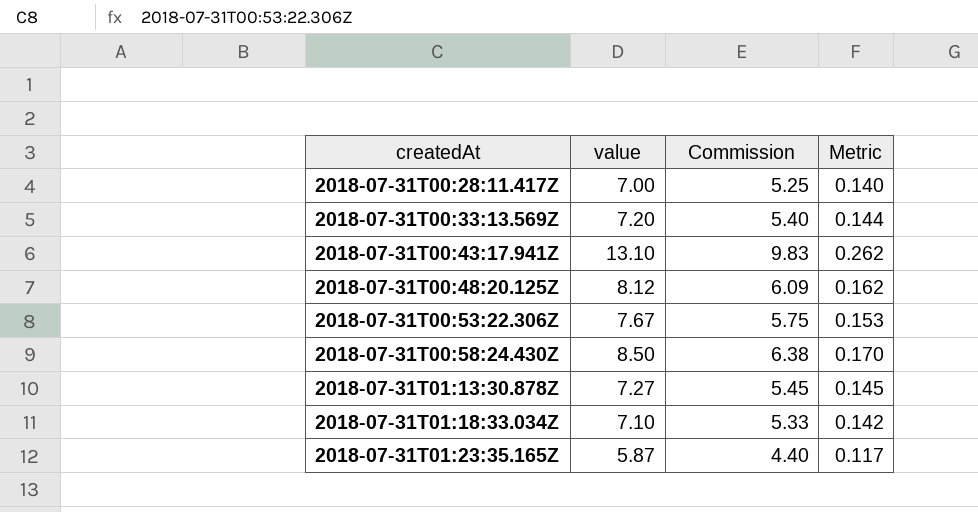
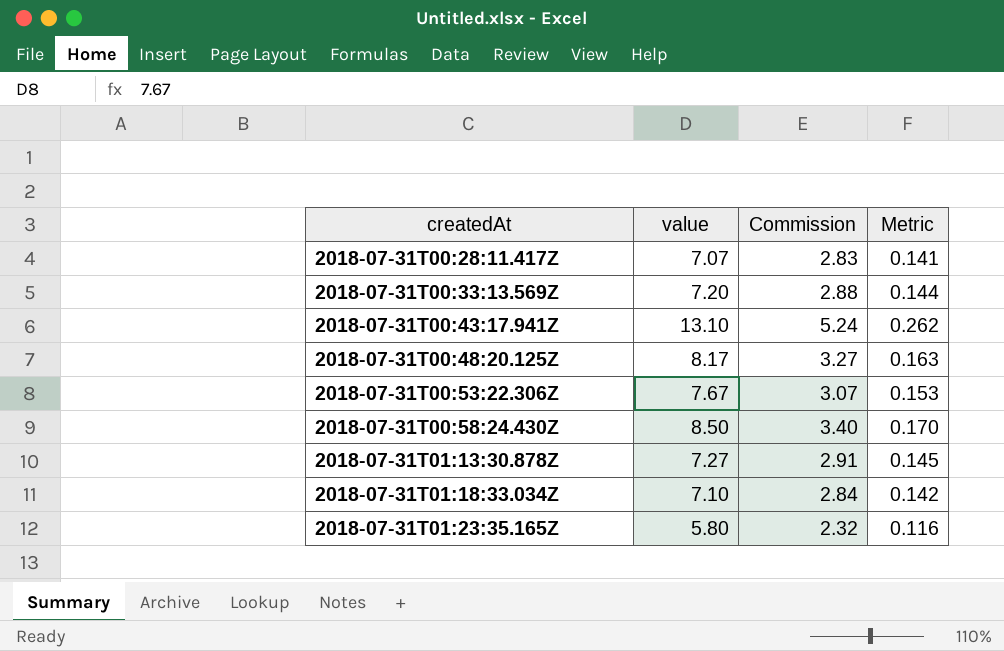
column Commission | formula: [value] * 0.75 -> [value] * 0.4
2018-07-31T00:28:11.417Z | value: 7.00 -> 7.07
2018-07-31T00:28:11.417Z | Metric: 0.140 -> 0.141
2018-07-31T00:48:20.125Z | value: 8.12 -> 8.17
2018-07-31T00:48:20.125Z | Metric: 0.162 -> 0.163
2018-07-31T01:23:35.165Z | value: 5.87 -> 5.80
2018-07-31T01:23:35.165Z | Metric: 0.117 -> 0.116

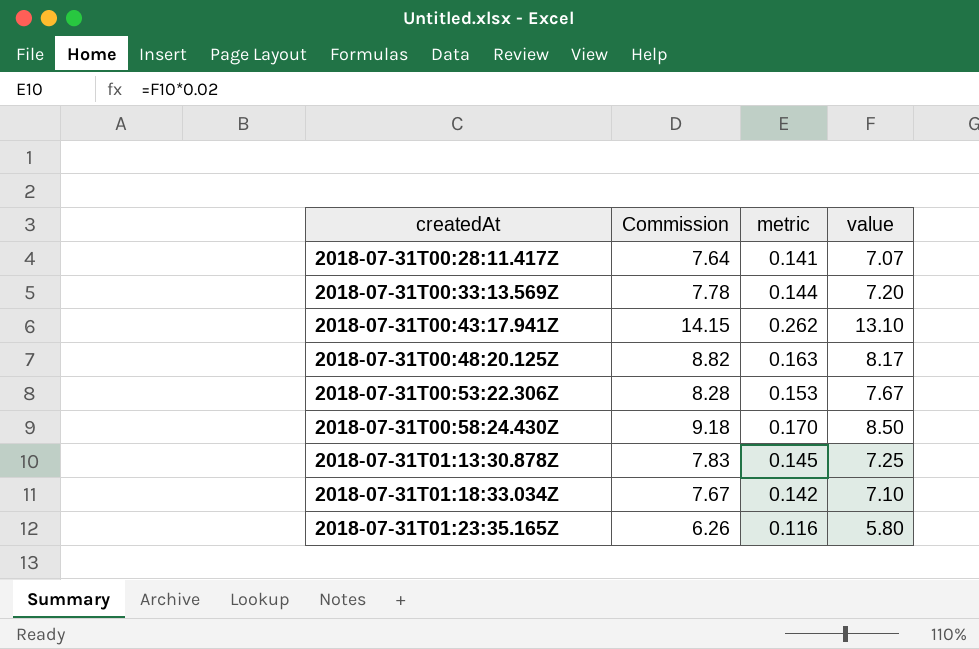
column Commission | formula: [value] * 0.4 -> [value] * 1.08
column name: Metric -> metric
column value | position: 2 -> 4
2018-07-31T01:13:30.878Z | value: 7.27 -> 7.25

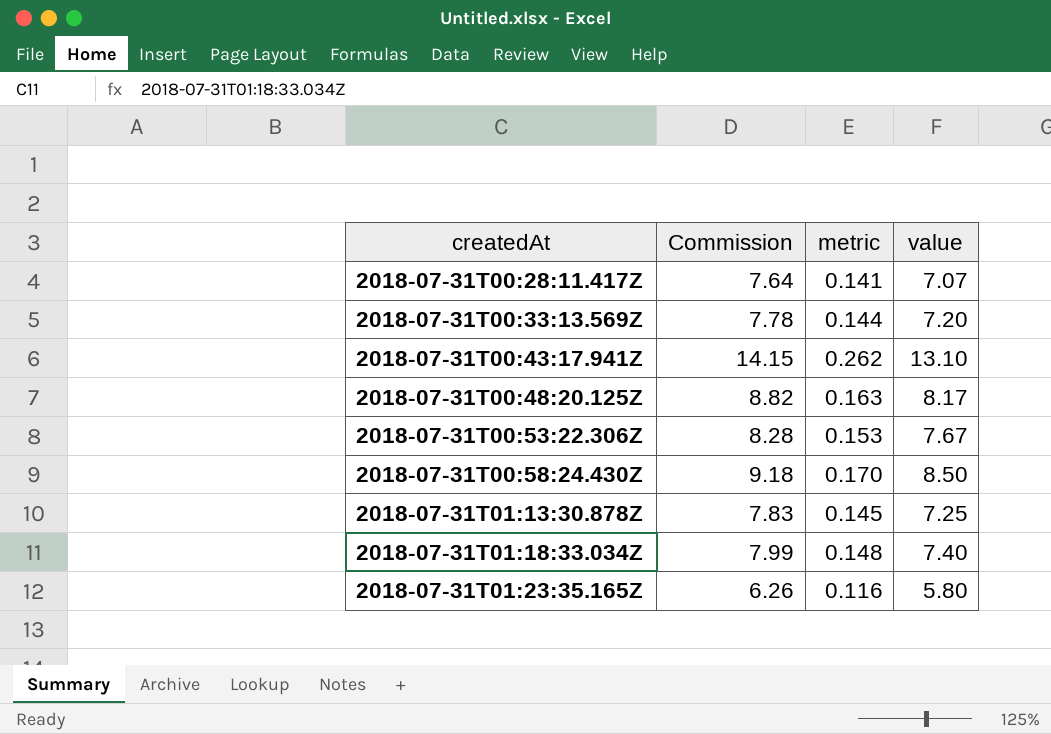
2018-07-31T01:18:33.034Z | Commission: 7.67 -> 7.99
2018-07-31T01:18:33.034Z | metric: 0.142 -> 0.148
2018-07-31T01:18:33.034Z | value: 7.10 -> 7.40

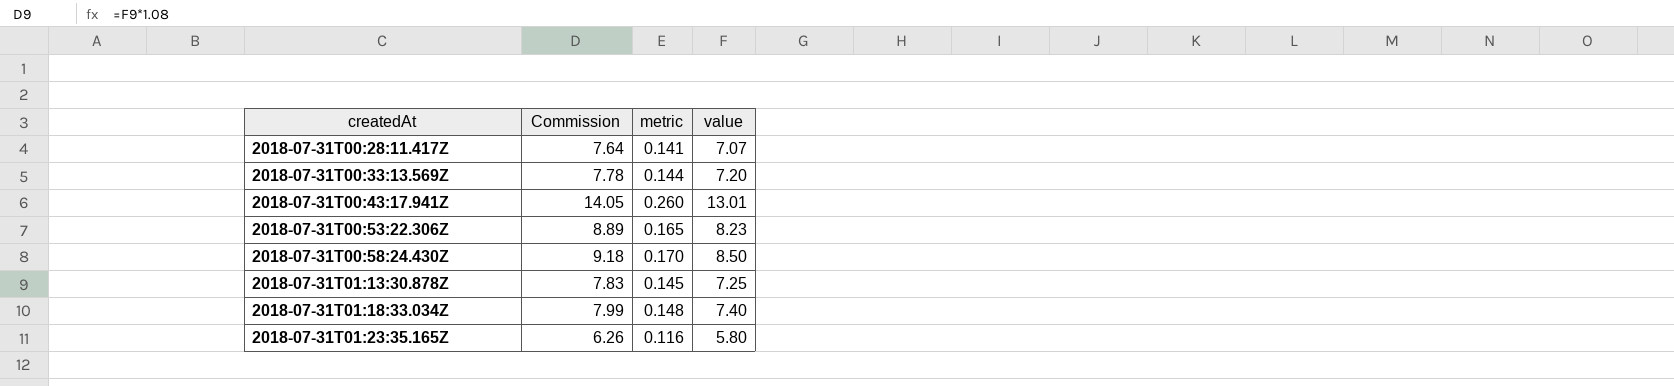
row 2018-07-31T00:48:20.125Z: 8.82 | 0.163 | 8.17 -> none
2018-07-31T00:43:17.941Z | Commission: 14.15 -> 14.05
2018-07-31T00:43:17.941Z | metric: 0.262 -> 0.260
2018-07-31T00:43:17.941Z | value: 13.10 -> 13.01
2018-07-31T00:53:22.306Z | Commission: 8.28 -> 8.89
2018-07-31T00:53:22.306Z | metric: 0.153 -> 0.165
2018-07-31T00:53:22.306Z | value: 7.67 -> 8.23

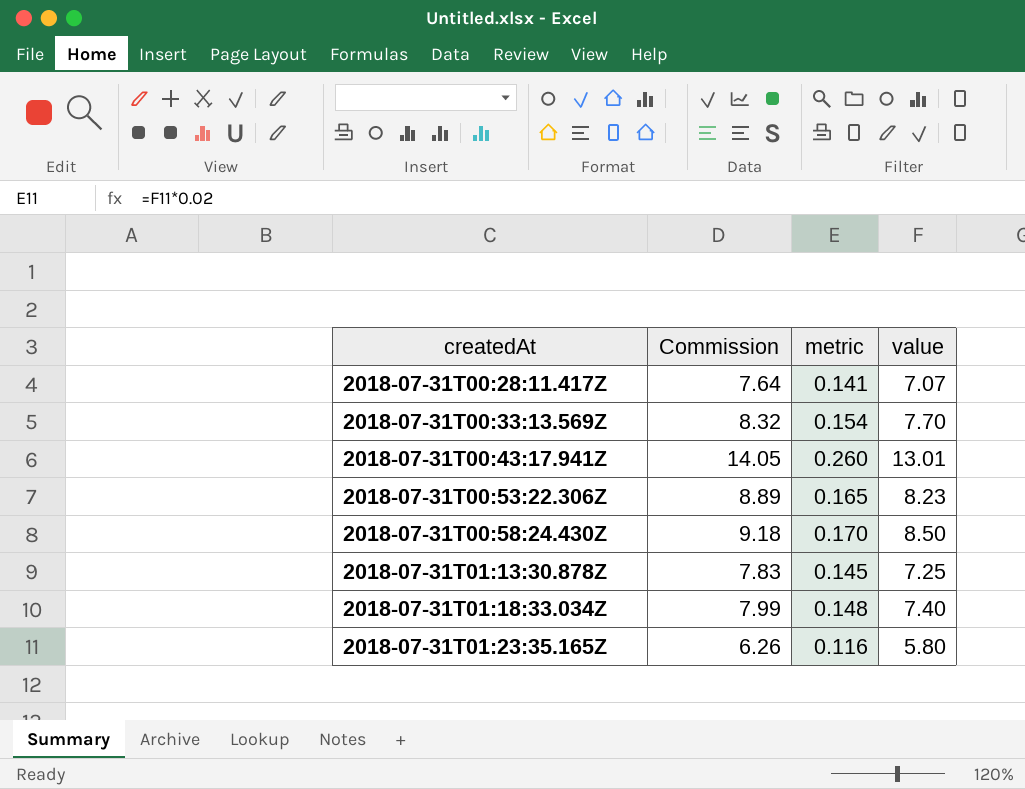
2018-07-31T00:33:13.569Z | Commission: 7.78 -> 8.32
2018-07-31T00:33:13.569Z | metric: 0.144 -> 0.154
2018-07-31T00:33:13.569Z | value: 7.20 -> 7.70

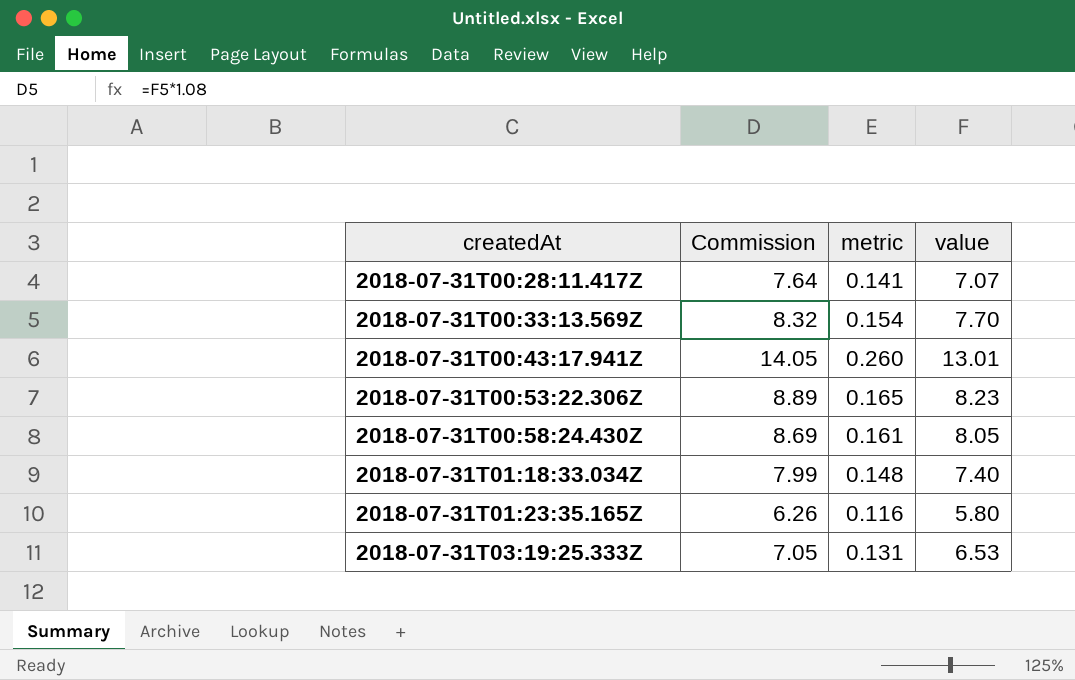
row 2018-07-31T01:13:30.878Z: 7.83 | 0.145 | 7.25 -> none
2018-07-31T00:58:24.430Z | Commission: 9.18 -> 8.69
2018-07-31T00:58:24.430Z | metric: 0.170 -> 0.161
2018-07-31T00:58:24.430Z | value: 8.50 -> 8.05
row 2018-07-31T03:19:25.333Z: none -> 7.05 | 0.131 | 6.53

